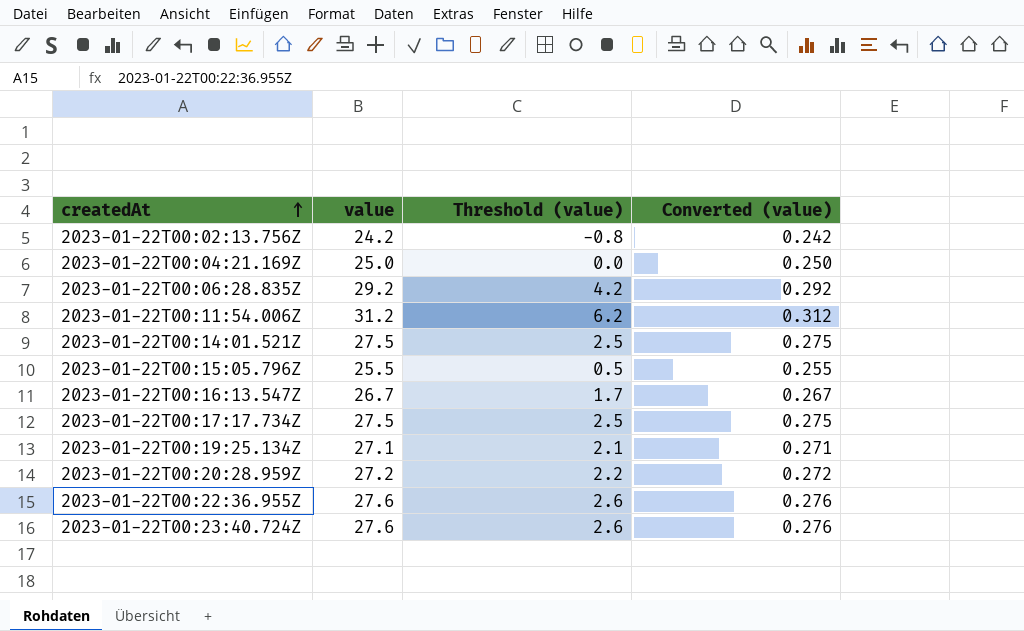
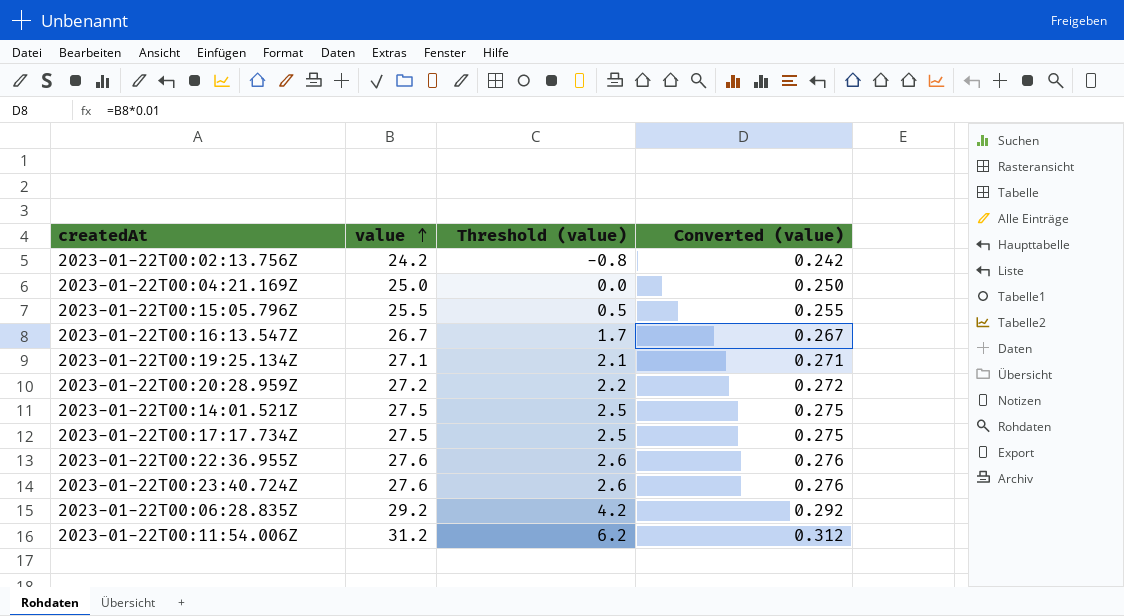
row order: createdAt ascending -> value ascending

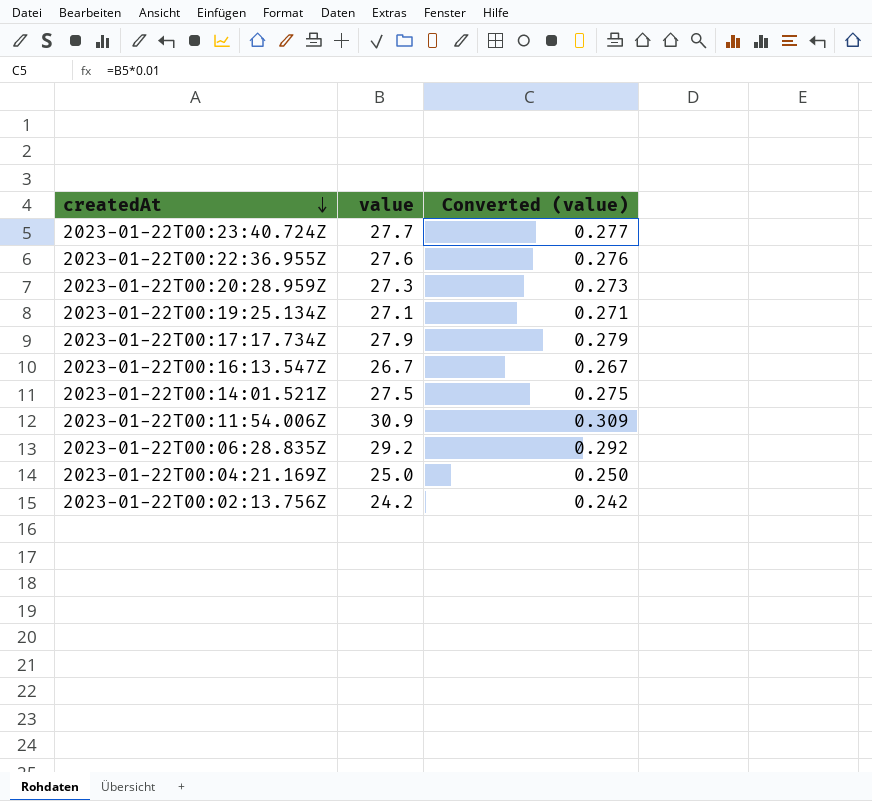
row order: value ascending -> createdAt descending
column Threshold (value) | formula: [value] - 25 -> none
row 2023-01-22T00:15:05.796Z: 25.5 | 0.5 | 0.255 -> none
2023-01-22T00:23:40.724Z | value: 27.6 -> 27.7
2023-01-22T00:23:40.724Z | Converted (value): 0.276 -> 0.277
2023-01-22T00:20:28.959Z | value: 27.2 -> 27.3
2023-01-22T00:20:28.959Z | Converted (value): 0.272 -> 0.273
2023-01-22T00:17:17.734Z | value: 27.5 -> 27.9
2023-01-22T00:17:17.734Z | Converted (value): 0.275 -> 0.279
2023-01-22T00:11:54.006Z | value: 31.2 -> 30.9
2023-01-22T00:11:54.006Z | Converted (value): 0.312 -> 0.309

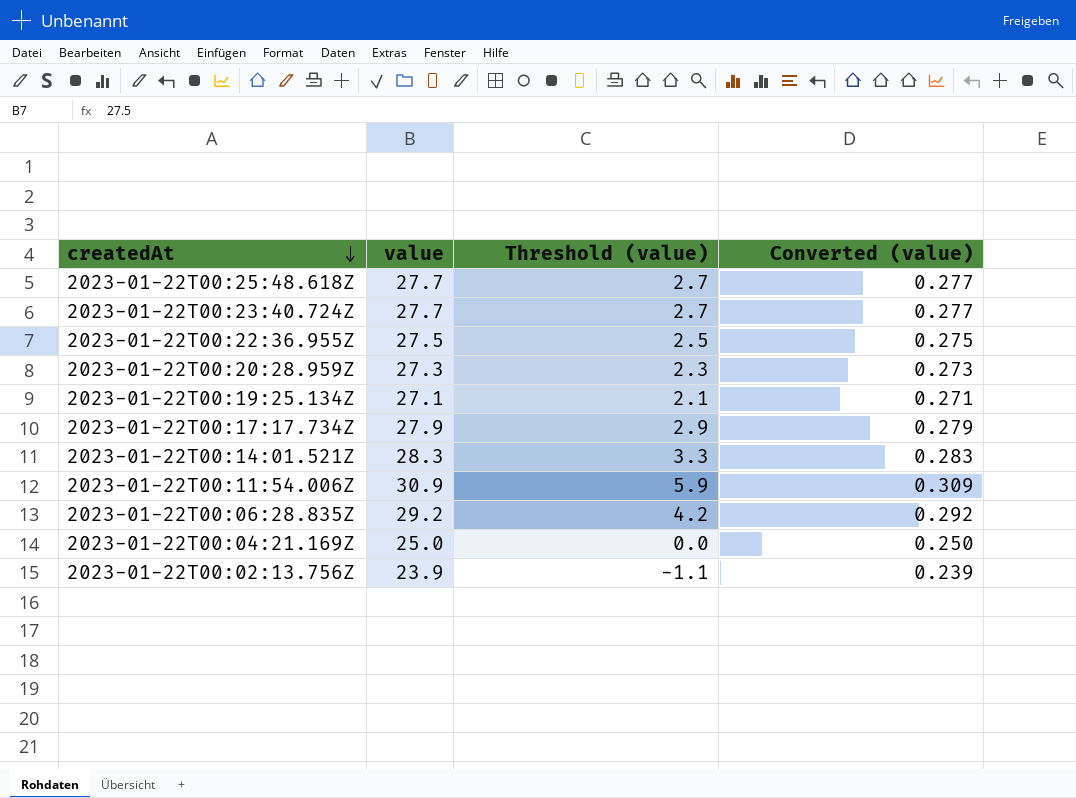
column Threshold (value) | formula: none -> [value] - 25
row 2023-01-22T00:16:13.547Z: 26.7 | 0.267 -> none
row 2023-01-22T00:25:48.618Z: none -> 27.7 | 2.7 | 0.277
2023-01-22T00:22:36.955Z | value: 27.6 -> 27.5
2023-01-22T00:22:36.955Z | Converted (value): 0.276 -> 0.275
2023-01-22T00:14:01.521Z | value: 27.5 -> 28.3
2023-01-22T00:14:01.521Z | Converted (value): 0.275 -> 0.283
2023-01-22T00:02:13.756Z | value: 24.2 -> 23.9
2023-01-22T00:02:13.756Z | Converted (value): 0.242 -> 0.239

